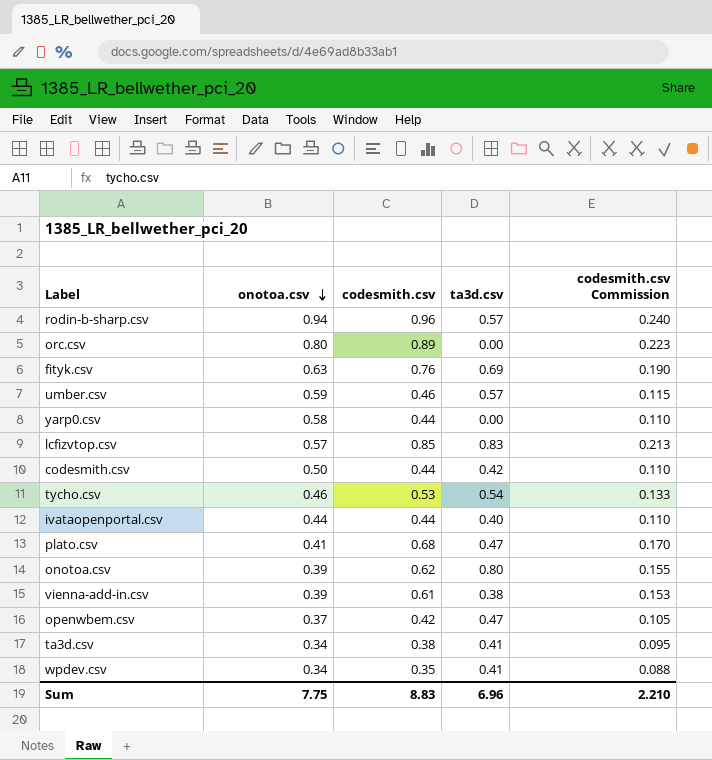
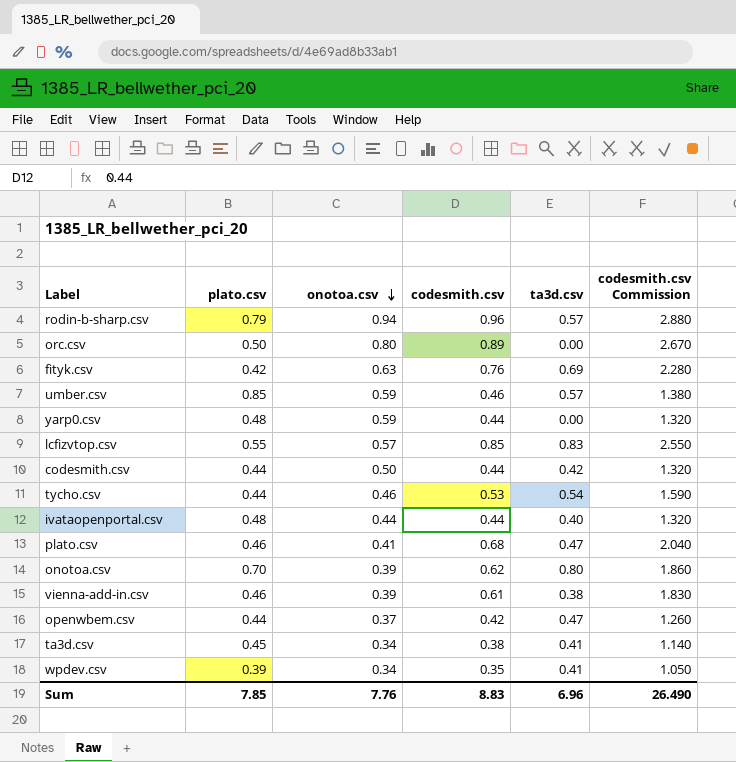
column plato.csv | position: none -> 2
column codesmith.csv Commission | formula: [codesmith.csv] * 0.25 -> [codesmith.csv] * 3
yarp0.csv | onotoa.csv: 0.58 -> 0.59
Sum | onotoa.csv: 7.75 -> 7.76
Sum | codesmith.csv Commission: 2.210 -> 26.490

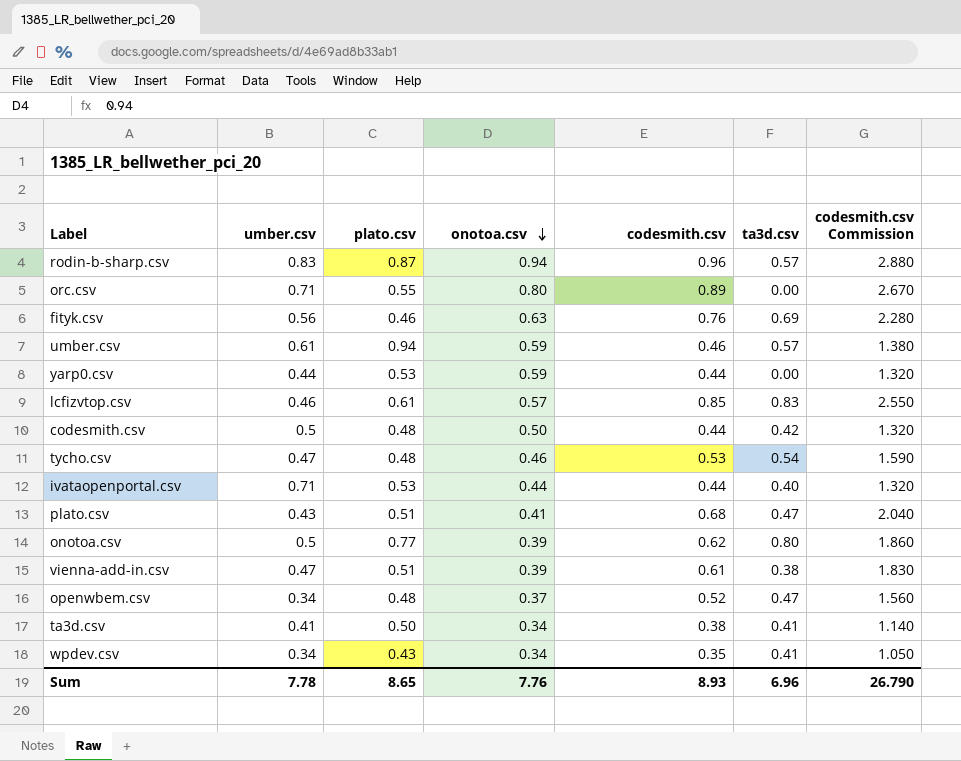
column umber.csv | position: none -> 2
rodin-b-sharp.csv | plato.csv: 0.79 -> 0.87
orc.csv | plato.csv: 0.50 -> 0.55
fityk.csv | plato.csv: 0.42 -> 0.46
umber.csv | plato.csv: 0.85 -> 0.94
yarp0.csv | plato.csv: 0.48 -> 0.53
lcfizvtop.csv | plato.csv: 0.55 -> 0.61
codesmith.csv | plato.csv: 0.44 -> 0.48
tycho.csv | plato.csv: 0.44 -> 0.48
ivataopenportal.csv | plato.csv: 0.48 -> 0.53
plato.csv | plato.csv: 0.46 -> 0.51
onotoa.csv | plato.csv: 0.70 -> 0.77
vienna-add-in.csv | plato.csv: 0.46 -> 0.51
openwbem.csv | plato.csv: 0.44 -> 0.48
openwbem.csv | codesmith.csv: 0.42 -> 0.52
openwbem.csv | codesmith.csv Commission: 1.260 -> 1.560
ta3d.csv | plato.csv: 0.45 -> 0.50
wpdev.csv | plato.csv: 0.39 -> 0.43
Sum | plato.csv: 7.85 -> 8.65
Sum | codesmith.csv: 8.83 -> 8.93
Sum | codesmith.csv Commission: 26.490 -> 26.790

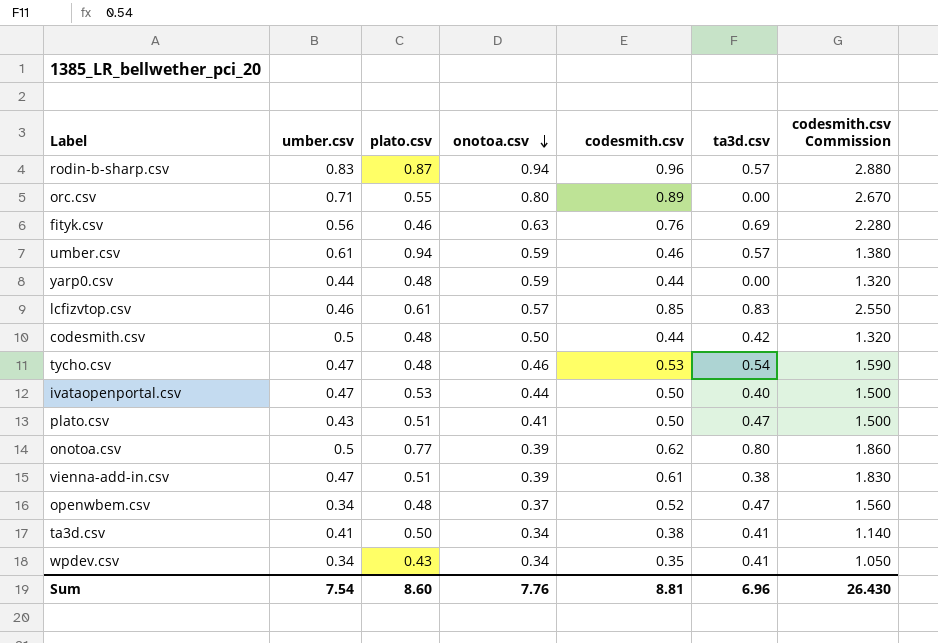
yarp0.csv | plato.csv: 0.53 -> 0.48
ivataopenportal.csv | umber.csv: 0.71 -> 0.47
ivataopenportal.csv | codesmith.csv: 0.44 -> 0.50
ivataopenportal.csv | codesmith.csv Commission: 1.320 -> 1.500
plato.csv | codesmith.csv: 0.68 -> 0.50
plato.csv | codesmith.csv Commission: 2.040 -> 1.500
Sum | umber.csv: 7.78 -> 7.54
Sum | plato.csv: 8.65 -> 8.60
Sum | codesmith.csv: 8.93 -> 8.81
Sum | codesmith.csv Commission: 26.790 -> 26.430

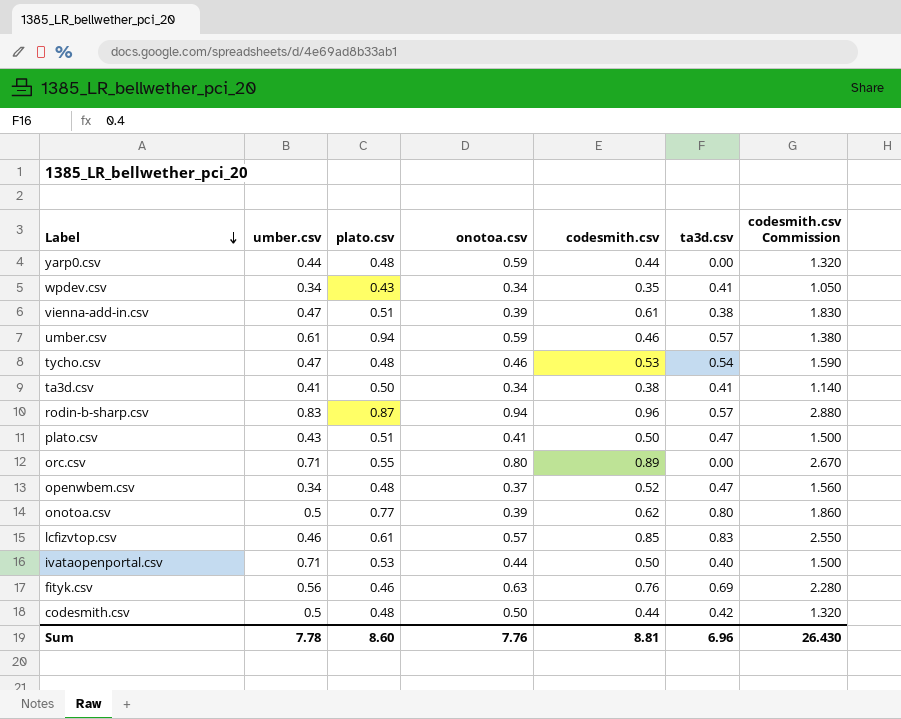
row order: onotoa.csv descending -> Label descending
ivataopenportal.csv | umber.csv: 0.47 -> 0.71
Sum | umber.csv: 7.54 -> 7.78

